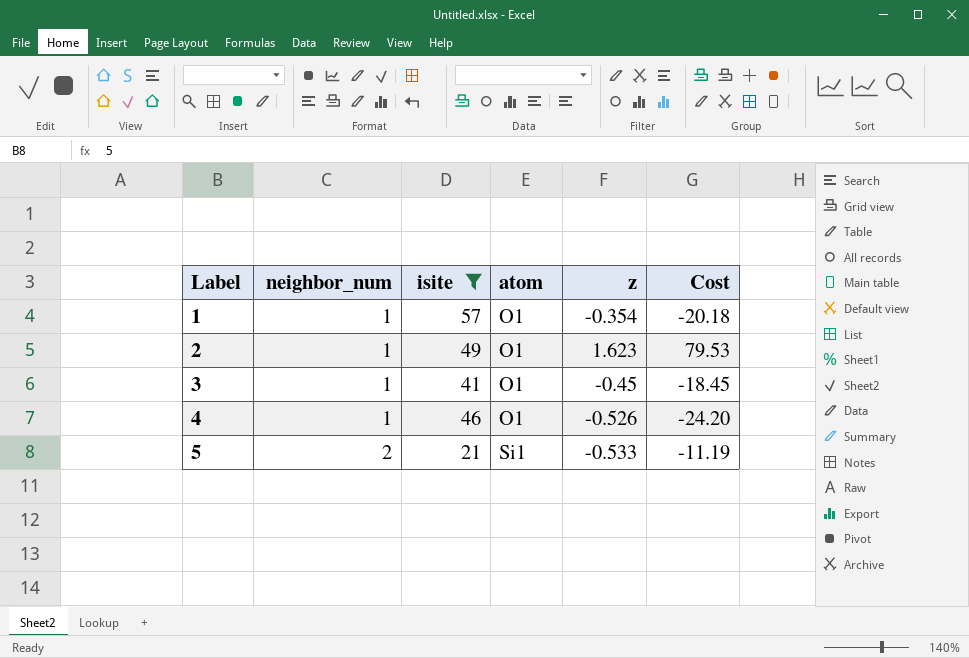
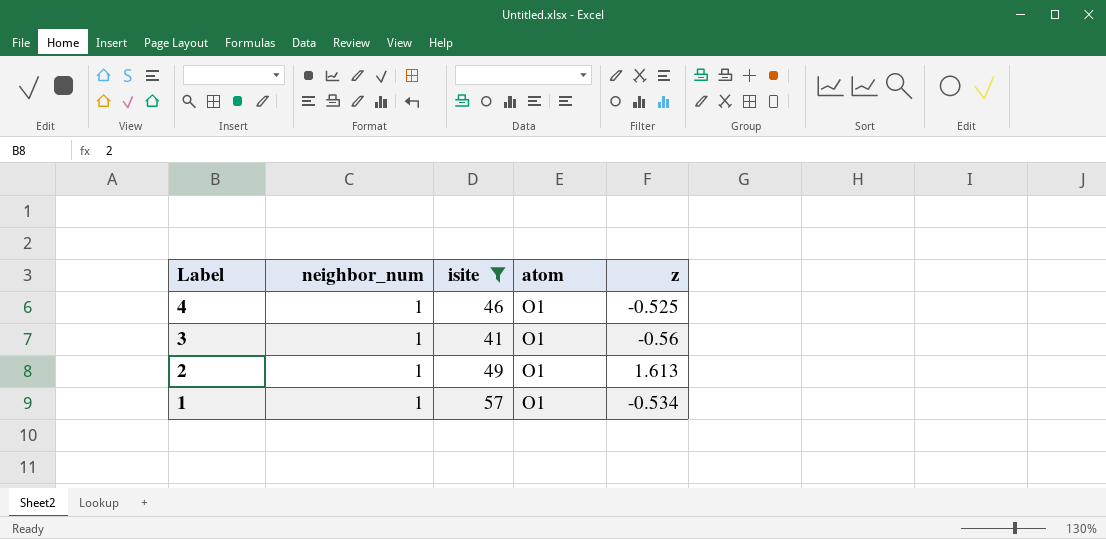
row order: Label ascending -> Label descending
column Cost | formula: [isite] * [z] -> none
row 5: 2 | 21 | Si1 | -0.533 | -11.19 -> none
4 | z: -0.526 -> -0.525
3 | z: -0.45 -> -0.56
2 | z: 1.623 -> 1.613
1 | z: -0.354 -> -0.534

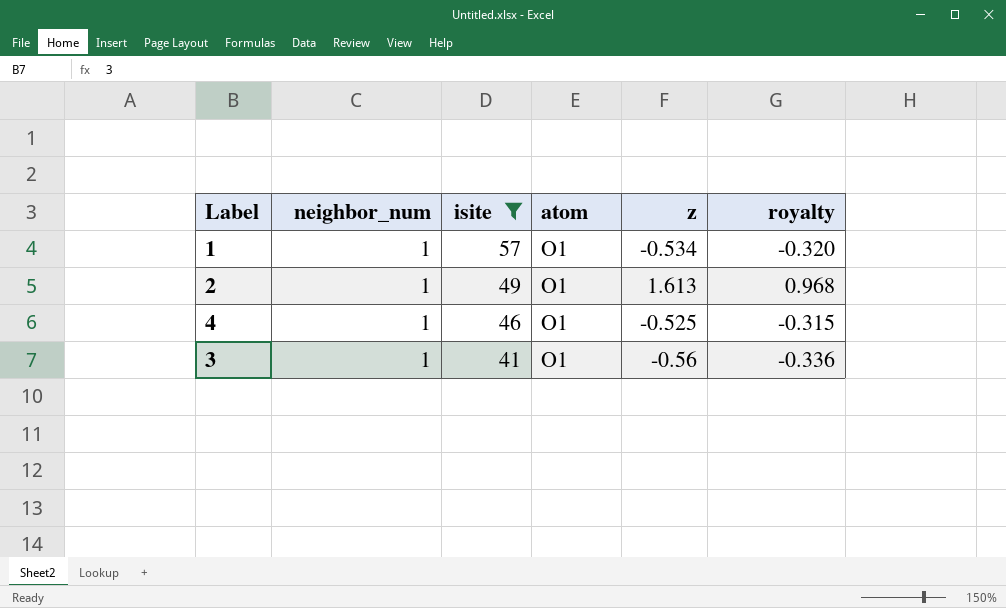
row order: Label descending -> isite descending
column royalty | formula: none -> [z] * 0.6

